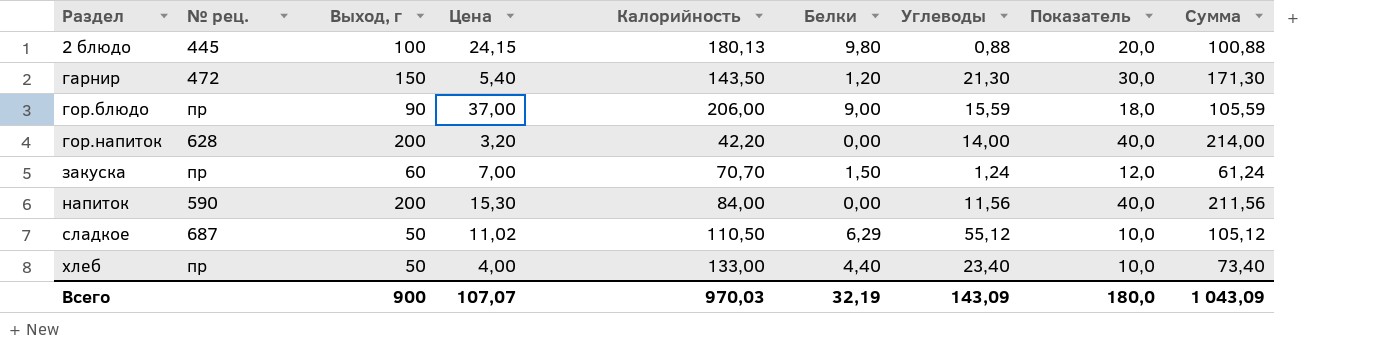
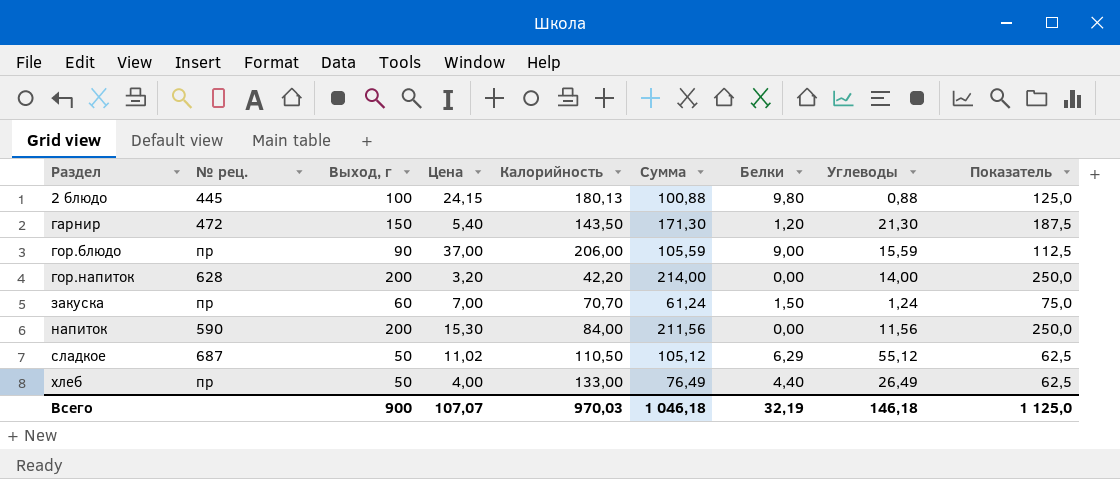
column Сумма | position: 9 -> 6
column Показатель | formula: [Выход, г] * 0,2 -> [Выход, г] * 1,25
хлеб | Сумма: 73,40 -> 76,49
хлеб | Углеводы: 23,40 -> 26,49
Всего | Сумма: 1 043,09 -> 1 046,18
Всего | Углеводы: 143,09 -> 146,18
Всего | Показатель: 180,0 -> 1 125,0

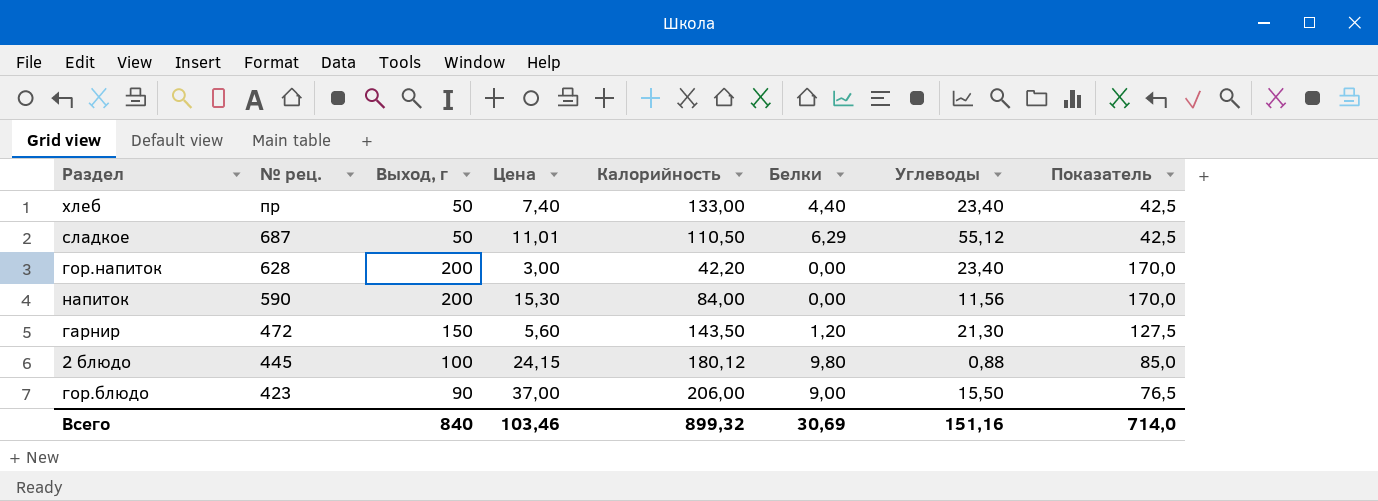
row order: Раздел ascending -> № рец. descending
column Сумма | formula: [Выход, г] + [Углеводы] -> none
column Показатель | formula: [Выход, г] * 1,25 -> [Выход, г] * 0,85
row закуска: пр | 60 | 7,00 | 70,70 | 61,24 | 1,50 | 1,24 | 75,0 -> none
хлеб | Цена: 4,00 -> 7,40
хлеб | Углеводы: 26,49 -> 23,40
сладкое | Цена: 11,02 -> 11,01
гор.напиток | Цена: 3,20 -> 3,00
гор.напиток | Углеводы: 14,00 -> 23,40
гарнир | Цена: 5,40 -> 5,60
2 блюдо | Калорийность: 180,13 -> 180,12
гор.блюдо | № рец.: пр -> 423
гор.блюдо | Углеводы: 15,59 -> 15,50
Всего | Выход, г: 900 -> 840
Всего | Цена: 107,07 -> 103,46
Всего | Калорийность: 970,03 -> 899,32
Всего | Белки: 32,19 -> 30,69
Всего | Углеводы: 146,18 -> 151,16
Всего | Показатель: 1 125,0 -> 714,0

